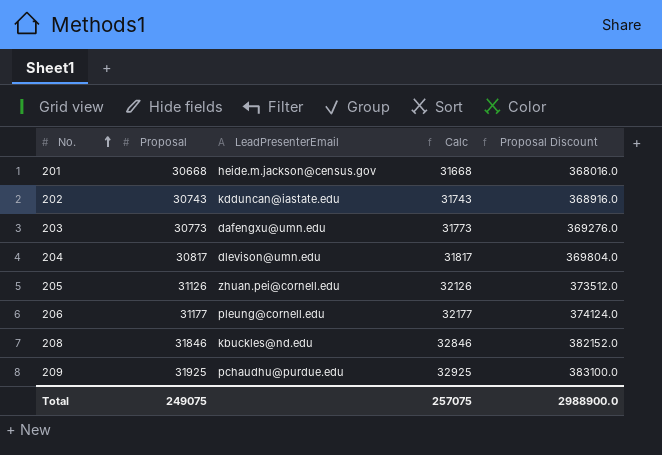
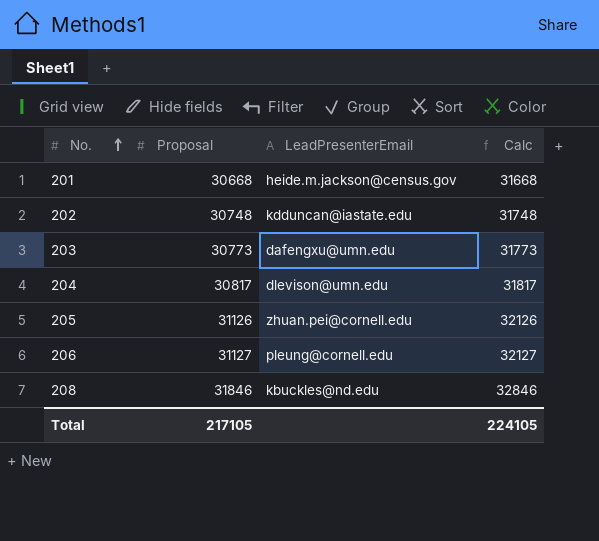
column Proposal Discount | formula: [Proposal] * 12 -> none
row 209: 31925 | pchaudhu@purdue.edu | 32925 | 383100.0 -> none
202 | Proposal: 30743 -> 30748
202 | Calc: 31743 -> 31748
206 | Proposal: 31177 -> 31127
206 | Calc: 32177 -> 32127
Total | Proposal: 249075 -> 217105
Total | Calc: 257075 -> 224105

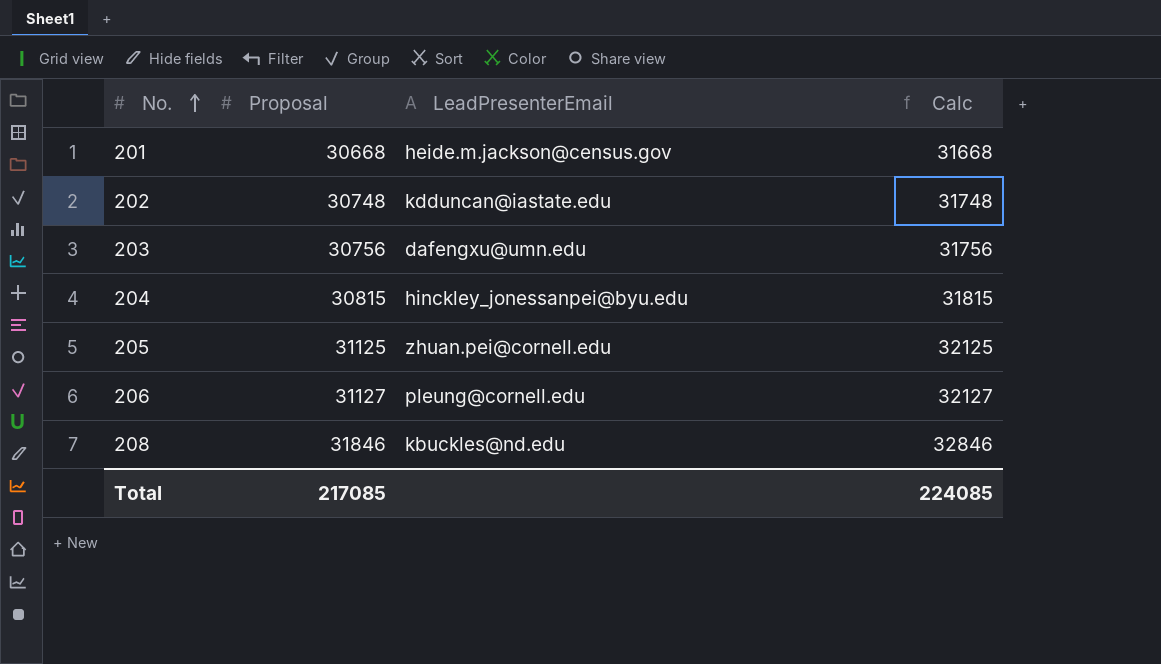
203 | Proposal: 30773 -> 30756
203 | Calc: 31773 -> 31756
204 | Proposal: 30817 -> 30815
204 | LeadPresenterEmail: dlevison@umn.edu -> hinckley_jonessanpei@byu.edu
204 | Calc: 31817 -> 31815
205 | Proposal: 31126 -> 31125
205 | Calc: 32126 -> 32125
Total | Proposal: 217105 -> 217085
Total | Calc: 224105 -> 224085

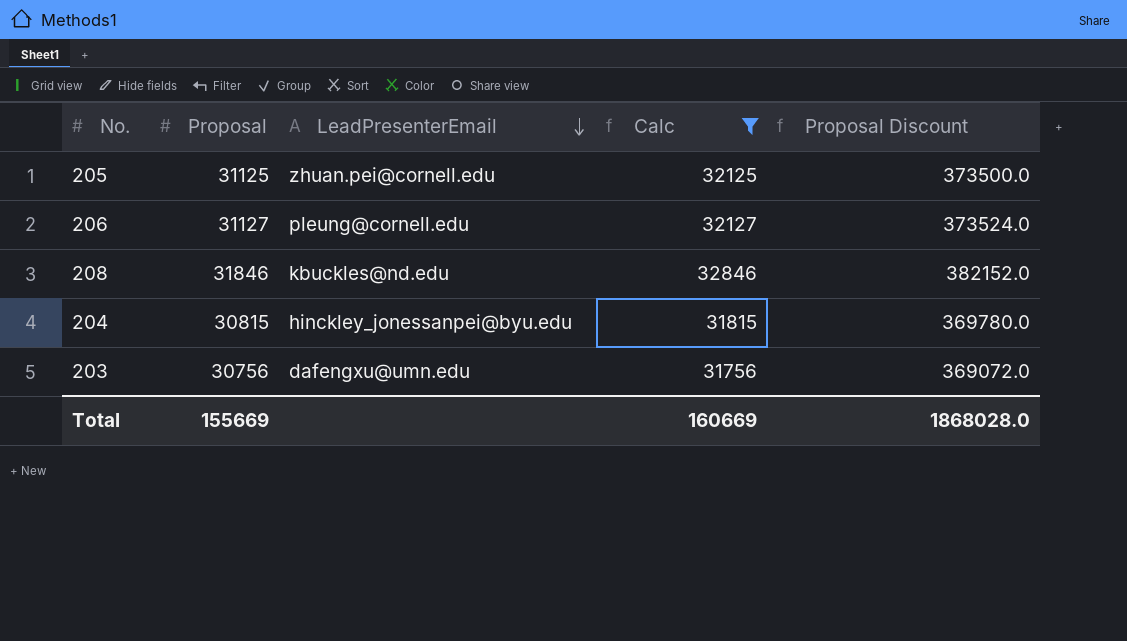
filter: none -> Calc >= 31756
row order: No. ascending -> LeadPresenterEmail descending
column Proposal Discount | formula: none -> [Proposal] * 12
Total | Proposal: 217085 -> 155669
Total | Calc: 224085 -> 160669

